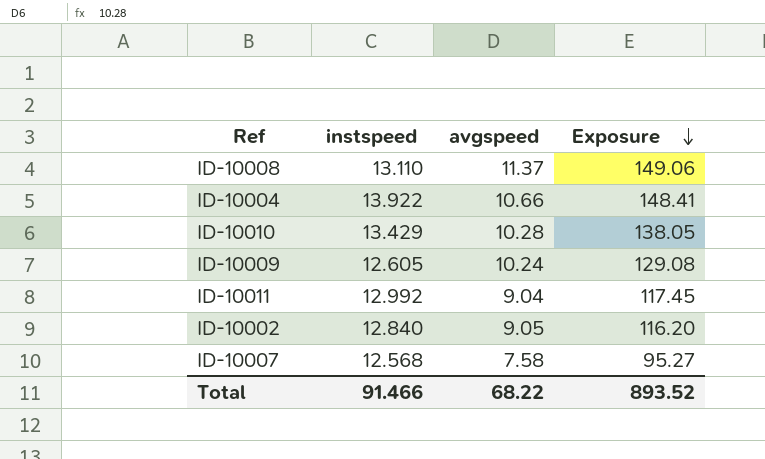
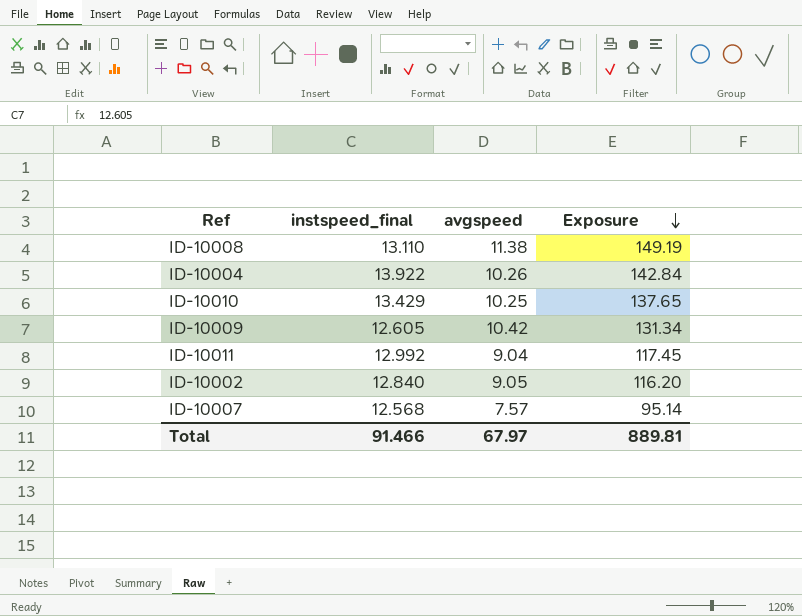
column name: instspeed -> instspeed_final
ID-10008 | avgspeed: 11.37 -> 11.38
ID-10008 | Exposure: 149.06 -> 149.19
ID-10004 | avgspeed: 10.66 -> 10.26
ID-10004 | Exposure: 148.41 -> 142.84
ID-10010 | avgspeed: 10.28 -> 10.25
ID-10010 | Exposure: 138.05 -> 137.65
ID-10009 | avgspeed: 10.24 -> 10.42
ID-10009 | Exposure: 129.08 -> 131.34
ID-10007 | avgspeed: 7.58 -> 7.57
ID-10007 | Exposure: 95.27 -> 95.14
Total | avgspeed: 68.22 -> 67.97
Total | Exposure: 893.52 -> 889.81

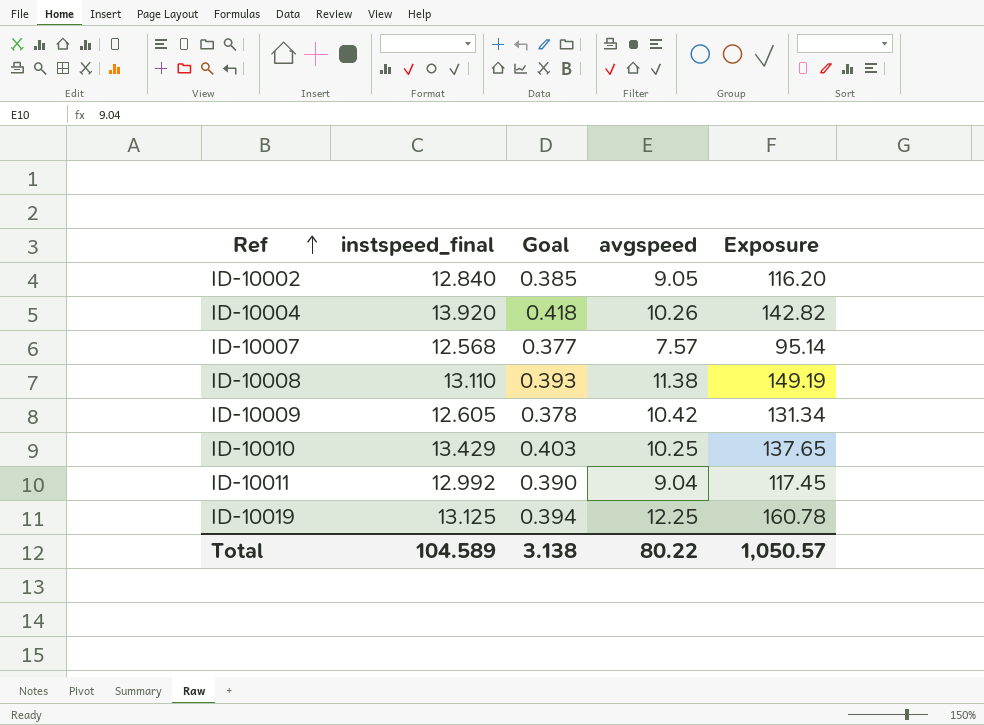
row order: Exposure descending -> Ref ascending
column Goal | formula: none -> [instspeed_final] * 0.03
ID-10004 | instspeed_final: 13.922 -> 13.920
ID-10004 | Exposure: 142.84 -> 142.82
row ID-10019: none -> 13.125 | 0.394 | 12.25 | 160.78
Total | instspeed_final: 91.466 -> 104.589
Total | avgspeed: 67.97 -> 80.22
Total | Exposure: 889.81 -> 1,050.57

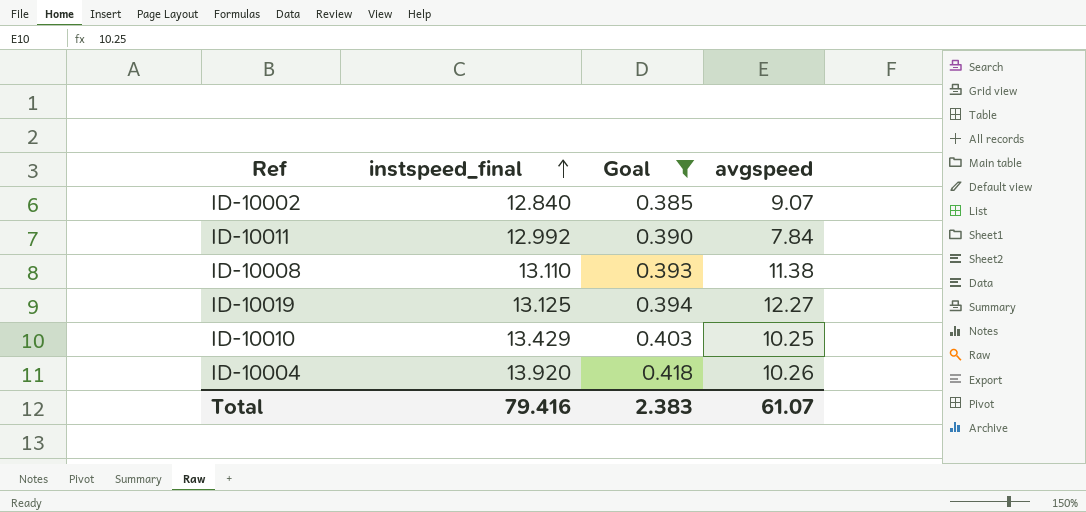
filter: none -> Goal >= 0.385
row order: Ref ascending -> instspeed_final ascending
column Exposure | formula: [instspeed_final] * [avgspeed] -> none
ID-10002 | avgspeed: 9.05 -> 9.07
ID-10011 | avgspeed: 9.04 -> 7.84
ID-10019 | avgspeed: 12.25 -> 12.27
Total | instspeed_final: 104.589 -> 79.416
Total | Goal: 3.138 -> 2.383
Total | avgspeed: 80.22 -> 61.07

